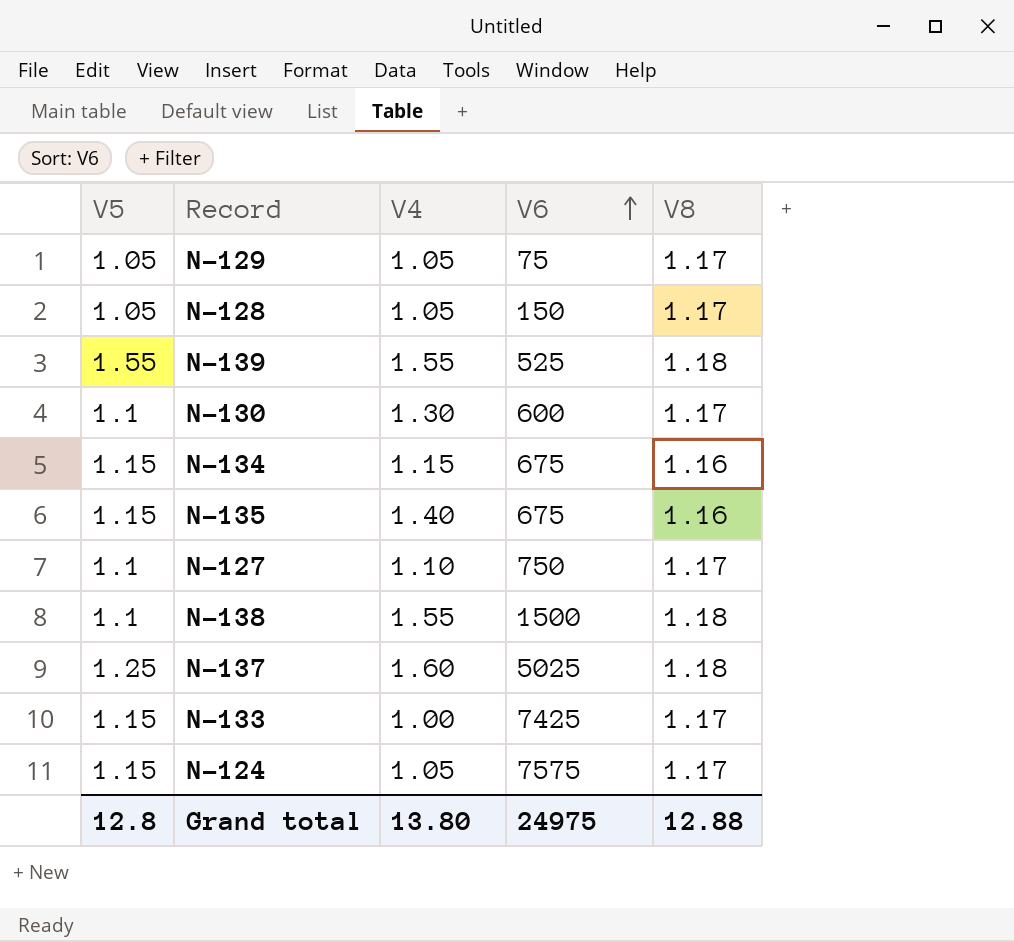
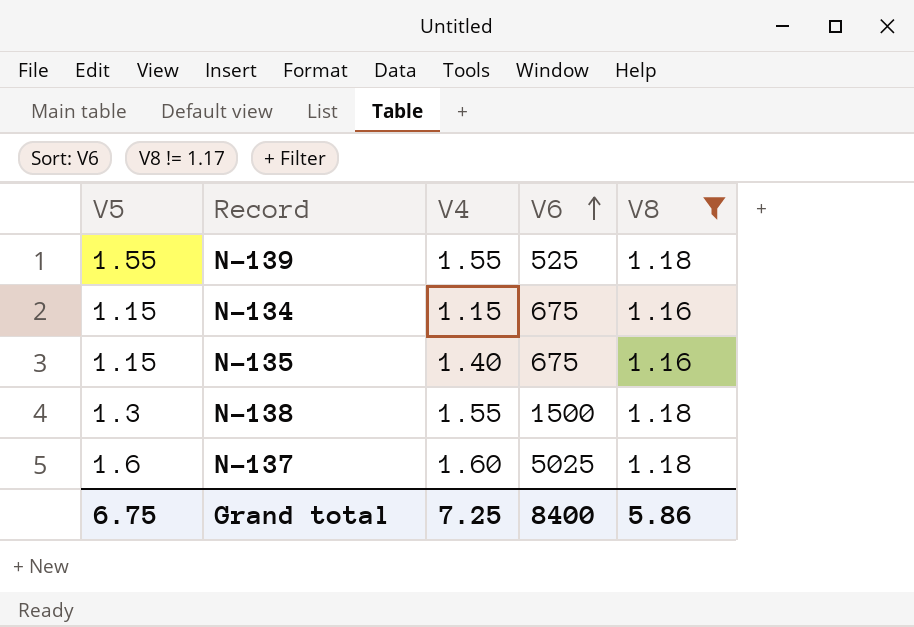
filter: none -> V8 != 1.17
N-138 | V5: 1.1 -> 1.3
N-137 | V5: 1.25 -> 1.6
Grand total | V5: 12.8 -> 6.75
Grand total | V4: 13.80 -> 7.25
Grand total | V6: 24975 -> 8400
Grand total | V8: 12.88 -> 5.86

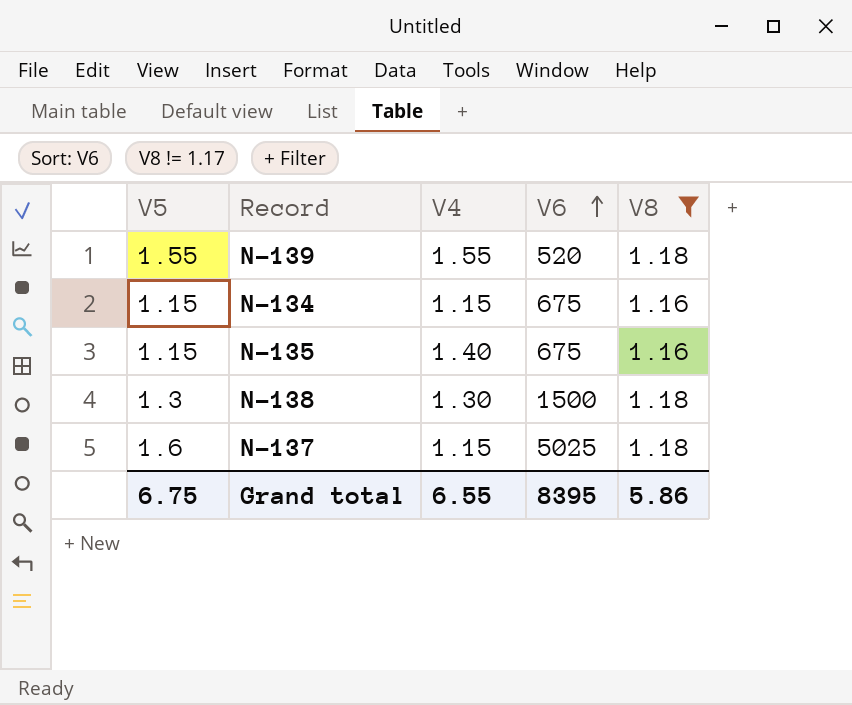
N-139 | V6: 525 -> 520
N-138 | V4: 1.55 -> 1.30
N-137 | V4: 1.60 -> 1.15
Grand total | V4: 7.25 -> 6.55
Grand total | V6: 8400 -> 8395

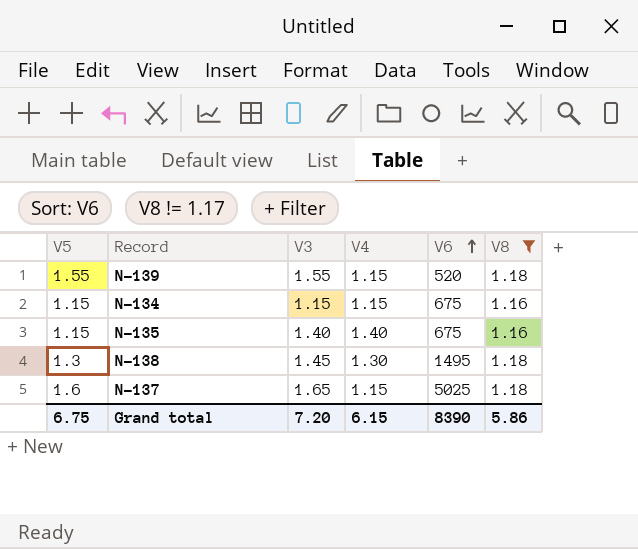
column V3 | position: none -> 3
N-139 | V4: 1.55 -> 1.15
N-138 | V6: 1500 -> 1495
Grand total | V4: 6.55 -> 6.15
Grand total | V6: 8395 -> 8390

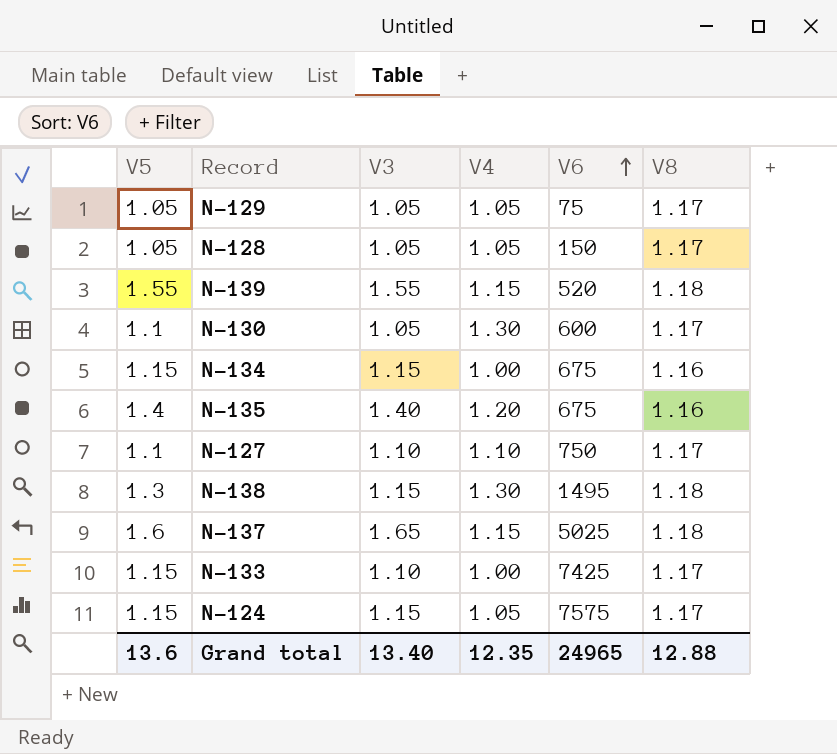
filter: V8 != 1.17 -> none
N-134 | V4: 1.15 -> 1.00
N-135 | V5: 1.15 -> 1.4
N-135 | V4: 1.40 -> 1.20
N-138 | V3: 1.45 -> 1.15
Grand total | V5: 6.75 -> 13.6
Grand total | V3: 7.20 -> 13.40
Grand total | V4: 6.15 -> 12.35
Grand total | V6: 8390 -> 24965
Grand total | V8: 5.86 -> 12.88

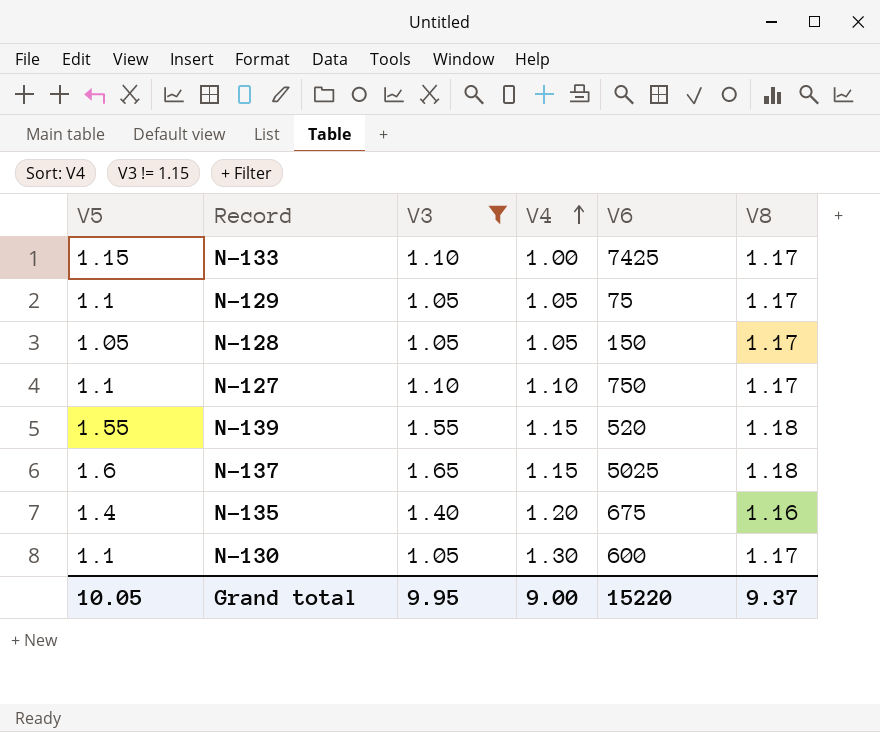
filter: none -> V3 != 1.15
row order: V6 ascending -> V4 ascending
N-129 | V5: 1.05 -> 1.1
Grand total | V5: 13.6 -> 10.05
Grand total | V3: 13.40 -> 9.95
Grand total | V4: 12.35 -> 9.00
Grand total | V6: 24965 -> 15220
Grand total | V8: 12.88 -> 9.37

